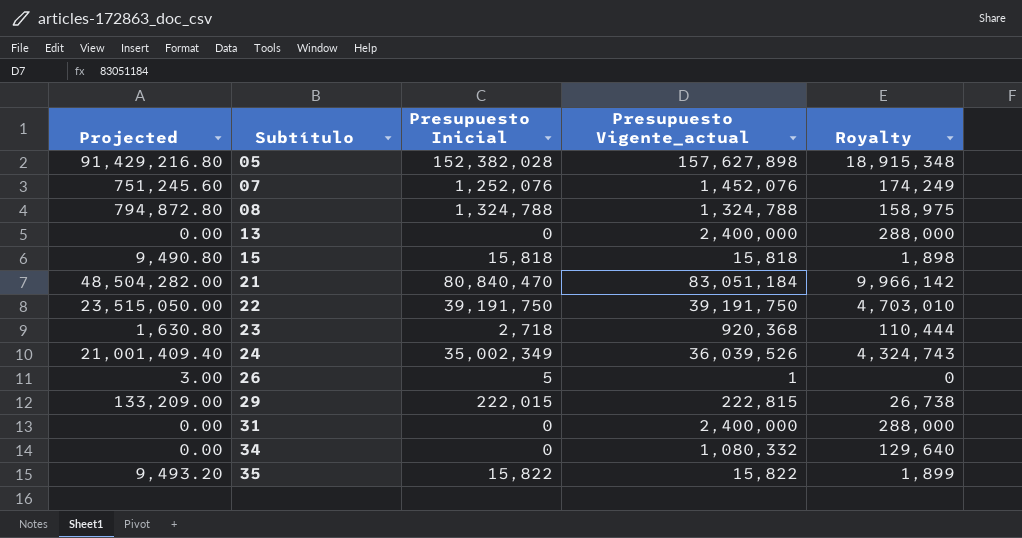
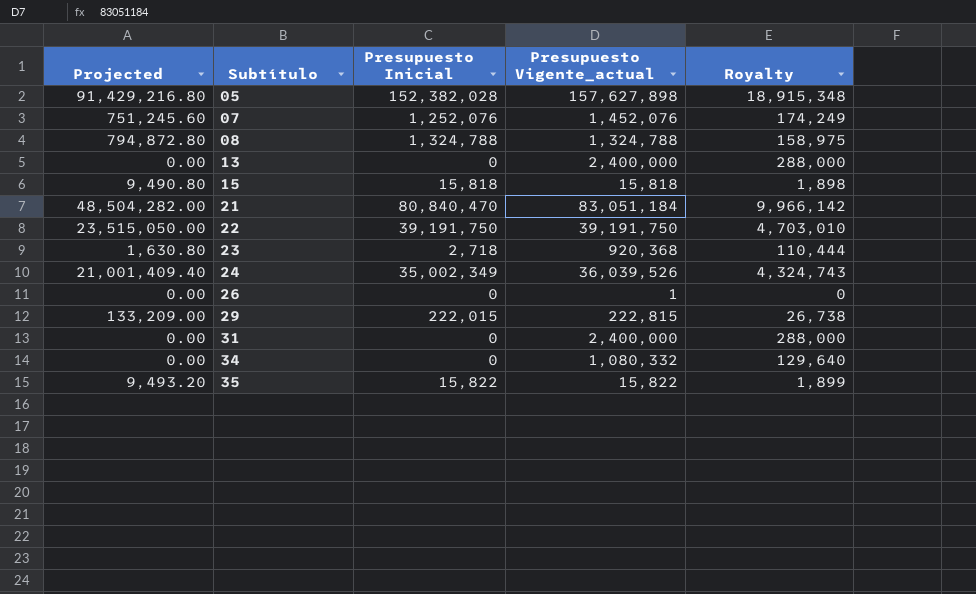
26 | Projected: 3.00 -> 0.00
26 | Presupuesto Inicial: 5 -> 0

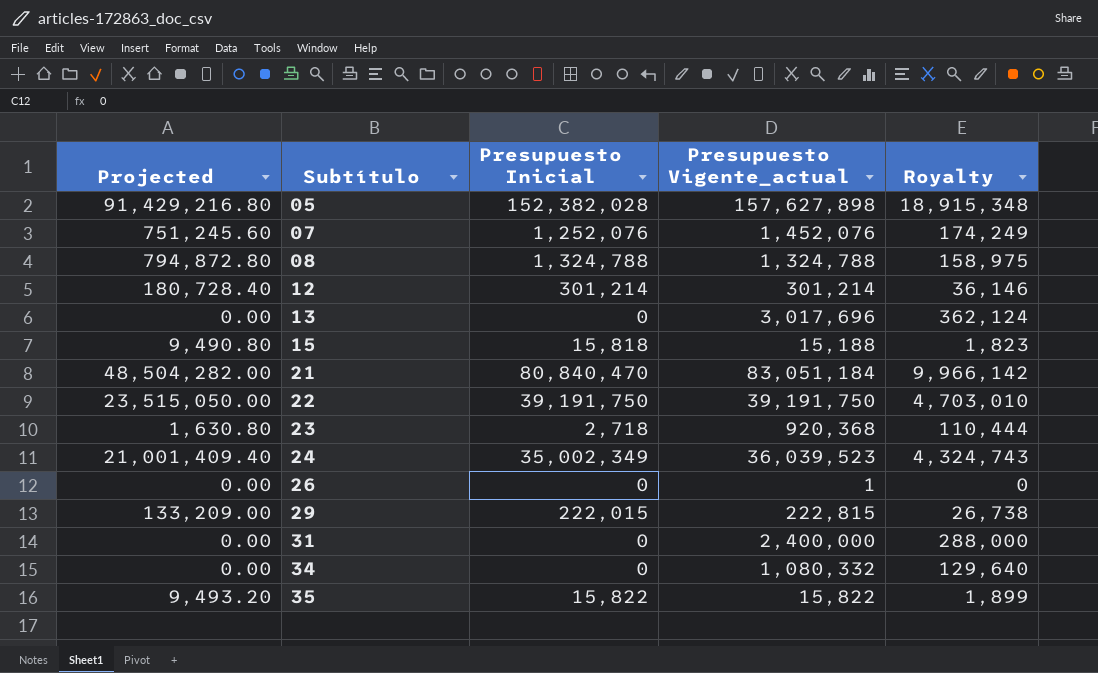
row 12: none -> 180,728.40 | 301,214 | 301,214 | 36,146
13 | Presupuesto Vigente_actual: 2,400,000 -> 3,017,696
13 | Royalty: 288,000 -> 362,124
15 | Presupuesto Vigente_actual: 15,818 -> 15,188
15 | Royalty: 1,898 -> 1,823
24 | Presupuesto Vigente_actual: 36,039,526 -> 36,039,523

